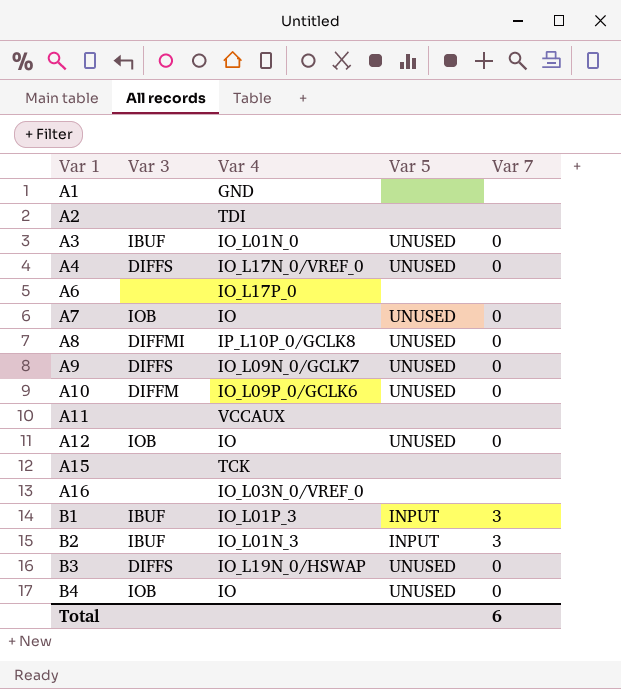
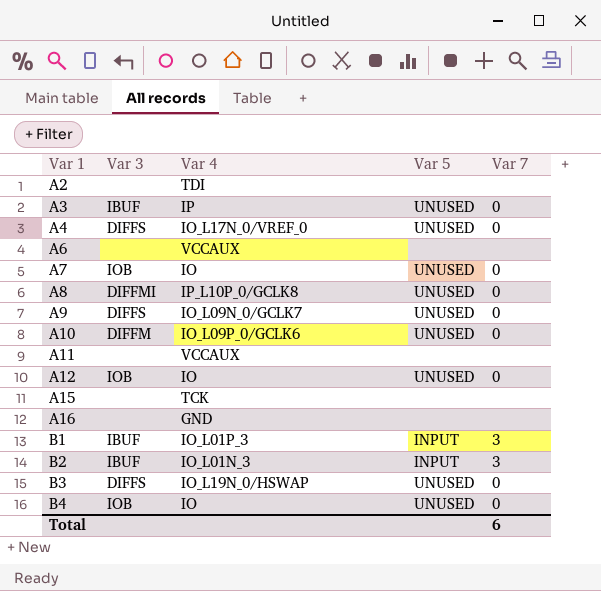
row A1: none | GND | none | none -> none
A3 | Var 4: IO_L01N_0 -> IP
A6 | Var 4: IO_L17P_0 -> VCCAUX
A16 | Var 4: IO_L03N_0/VREF_0 -> GND

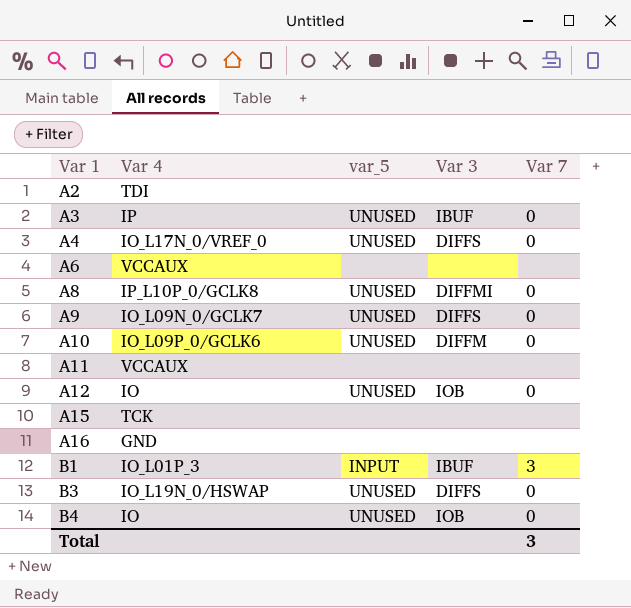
column name: Var 5 -> var_5
column Var 3 | position: 2 -> 4
row A7: IOB | IO | UNUSED | 0 -> none
row B2: IBUF | IO_L01N_3 | INPUT | 3 -> none
Total | Var 7: 6 -> 3

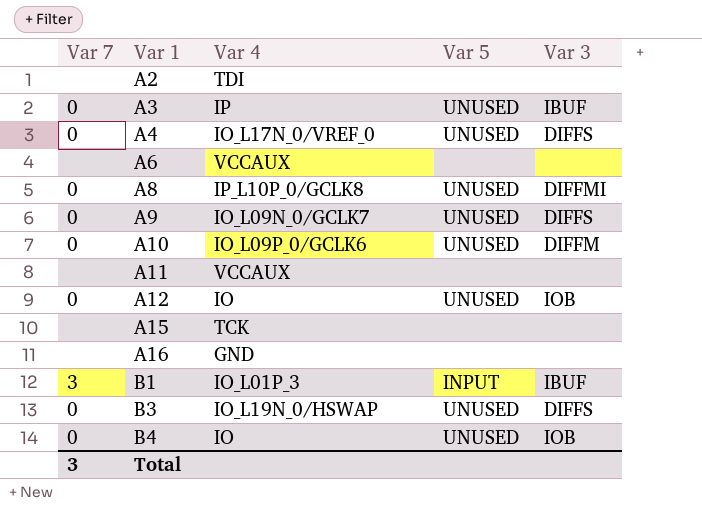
column Var 7 | position: 5 -> 1
column name: var_5 -> Var 5

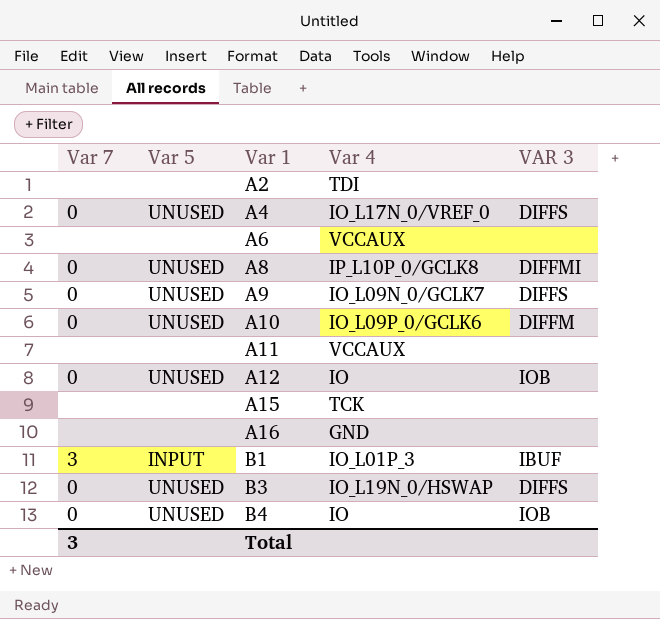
column Var 5 | position: 4 -> 2
column name: Var 3 -> VAR 3
row A3: 0 | IP | UNUSED | IBUF -> none

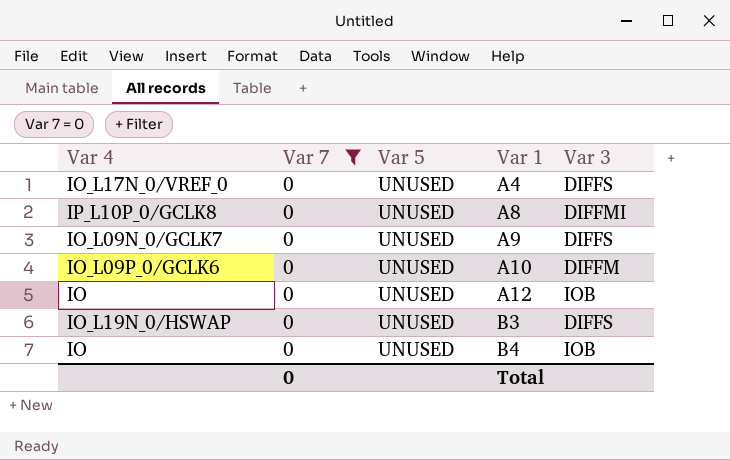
filter: none -> Var 7 = 0
column Var 4 | position: 4 -> 1
column name: VAR 3 -> Var 3
Total | Var 7: 3 -> 0

